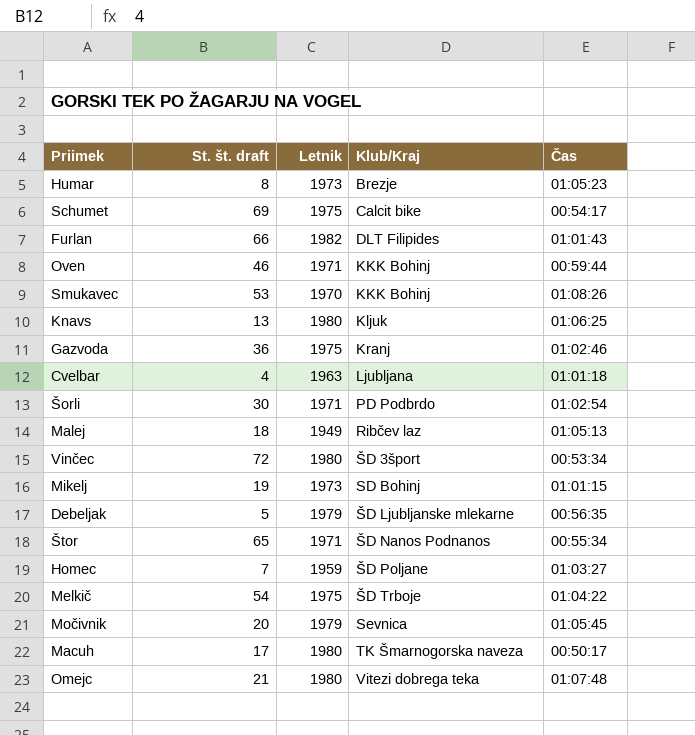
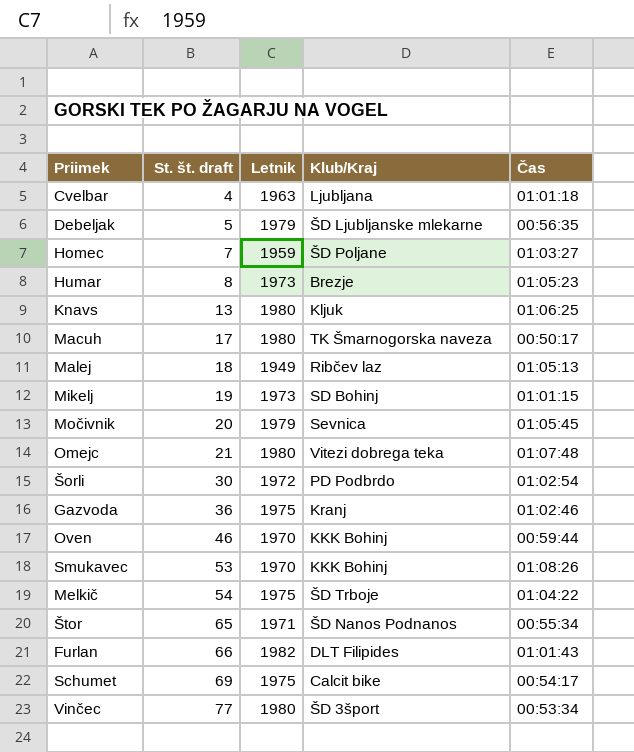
row order: Klub/Kraj ascending -> St. št. draft ascending
Šorli | Letnik: 1971 -> 1972
Oven | Letnik: 1971 -> 1970
Vinčec | St. št. draft: 72 -> 77

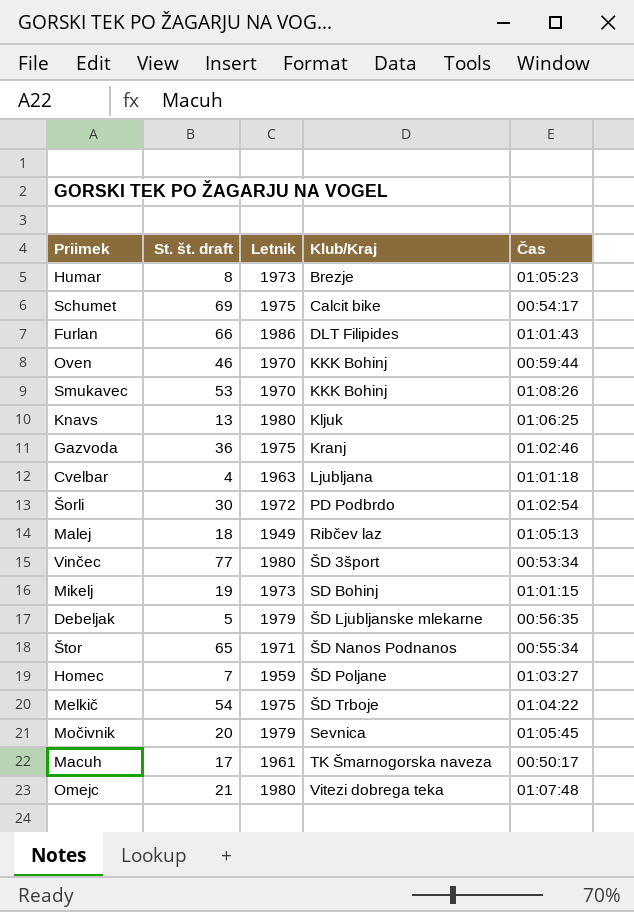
row order: St. št. draft ascending -> Klub/Kraj ascending
Furlan | Letnik: 1982 -> 1986
Macuh | Letnik: 1980 -> 1961

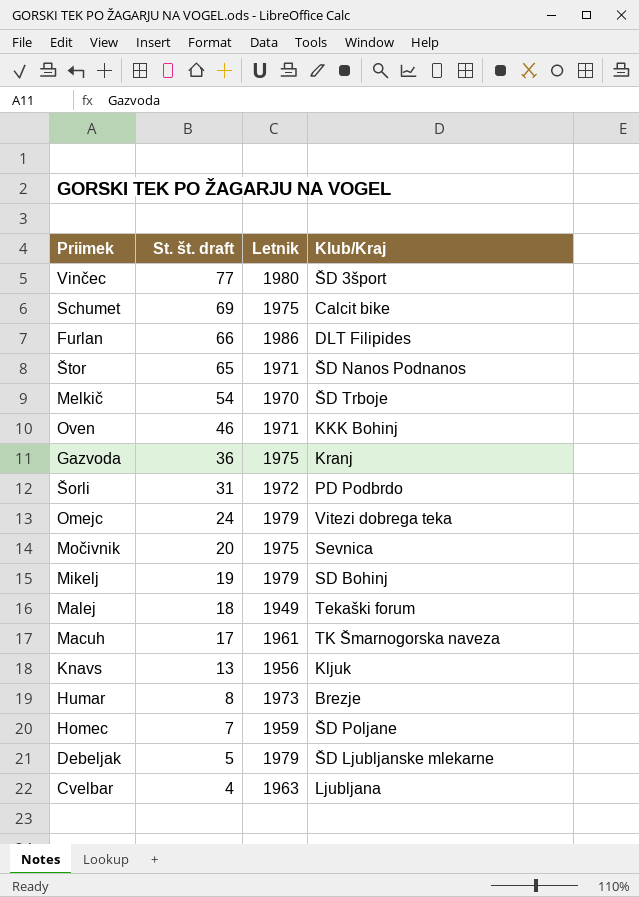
row order: Klub/Kraj ascending -> St. št. draft descending
column Čas | position: 5 -> none
row Smukavec: 53 | 1970 | KKK Bohinj | 01:08:26 -> none
Melkič | Letnik: 1975 -> 1970
Oven | Letnik: 1970 -> 1971
Šorli | St. št. draft: 30 -> 31
Omejc | St. št. draft: 21 -> 24
Omejc | Letnik: 1980 -> 1979
Močivnik | Letnik: 1979 -> 1975
Mikelj | Letnik: 1973 -> 1979
Malej | Klub/Kraj: Ribčev laz -> Tekaški forum
Knavs | Letnik: 1980 -> 1956

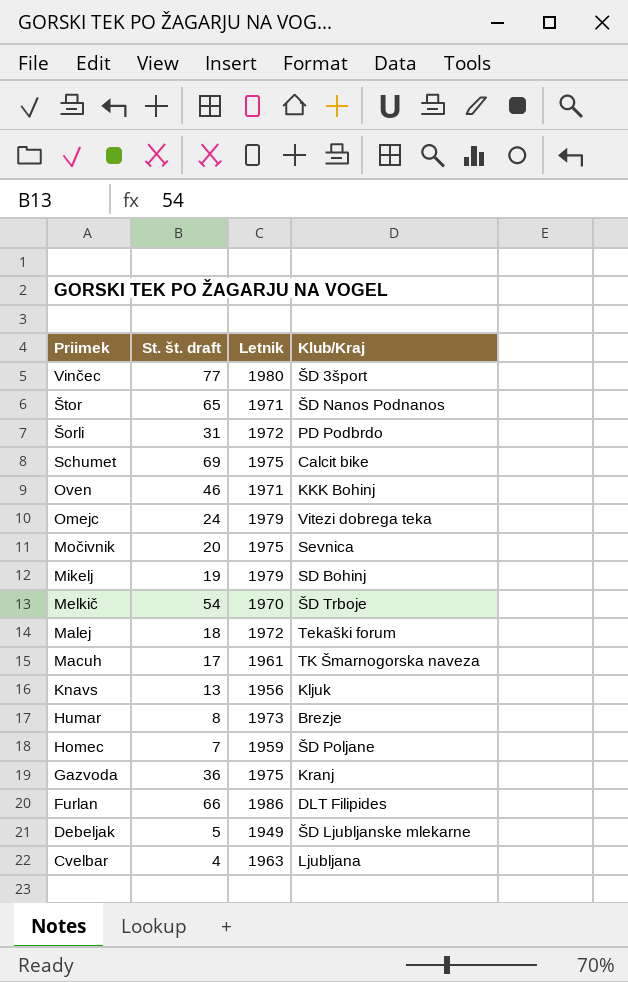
row order: St. št. draft descending -> Priimek descending
Malej | Letnik: 1949 -> 1972
Debeljak | Letnik: 1979 -> 1949

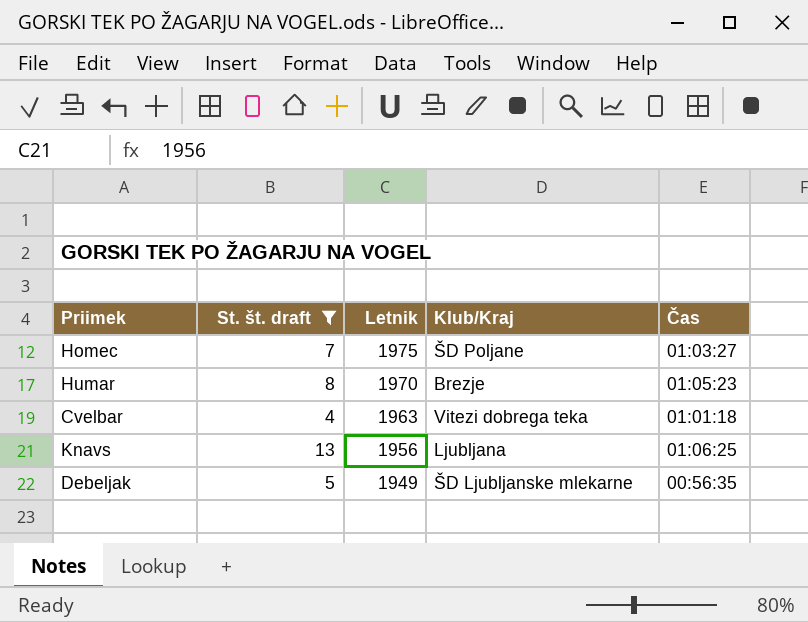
filter: none -> St. št. draft <= 13
row order: Priimek descending -> Letnik descending
column Čas | position: none -> 5
Homec | Letnik: 1959 -> 1975
Humar | Letnik: 1973 -> 1970
Cvelbar | Klub/Kraj: Ljubljana -> Vitezi dobrega teka
Knavs | Klub/Kraj: Kljuk -> Ljubljana

